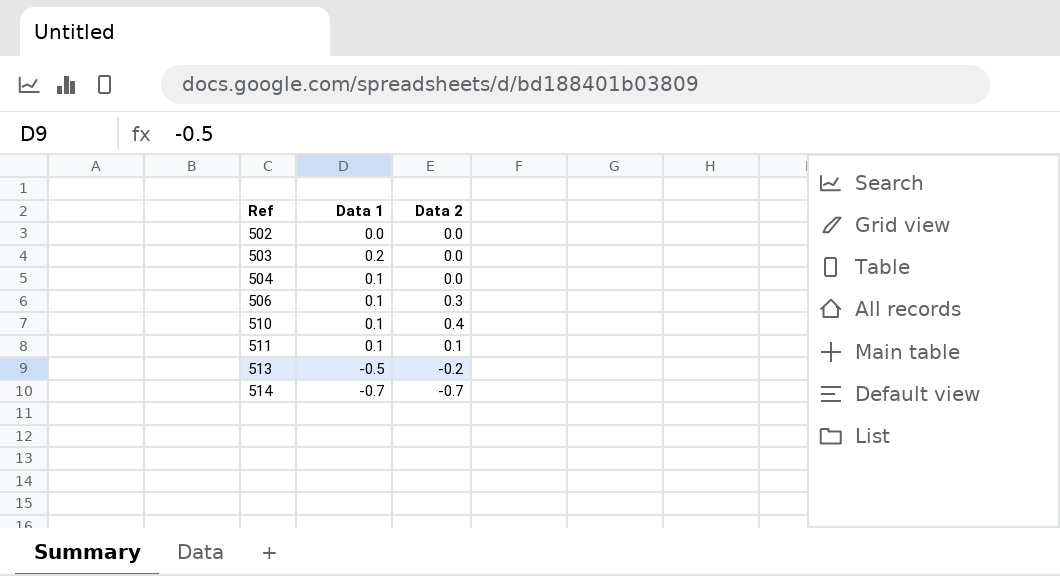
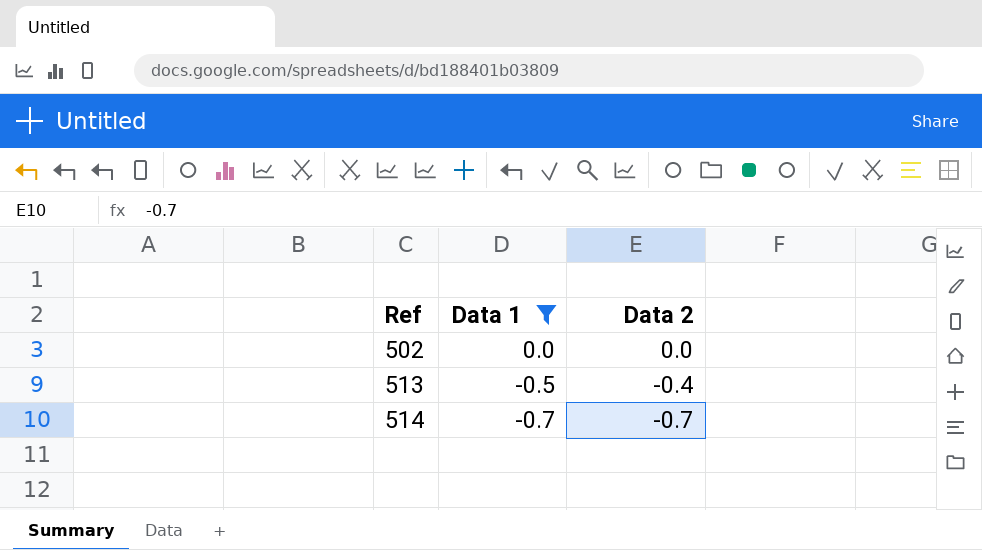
filter: none -> Data 1 <= 0.0
513 | Data 2: -0.2 -> -0.4

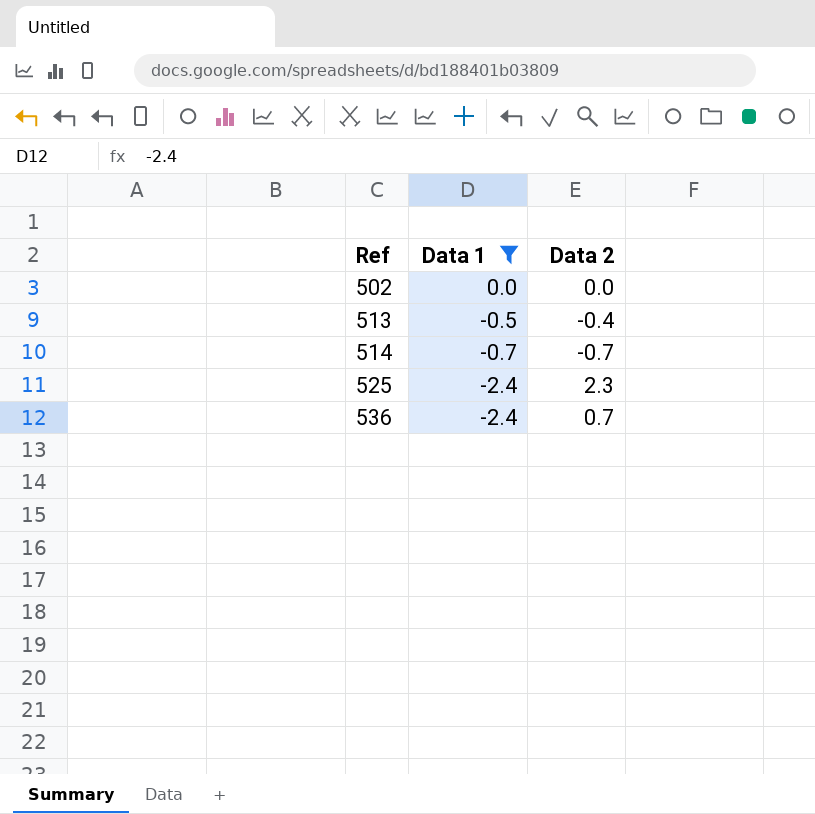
row 525: none -> -2.4 | 2.3
row 536: none -> -2.4 | 0.7

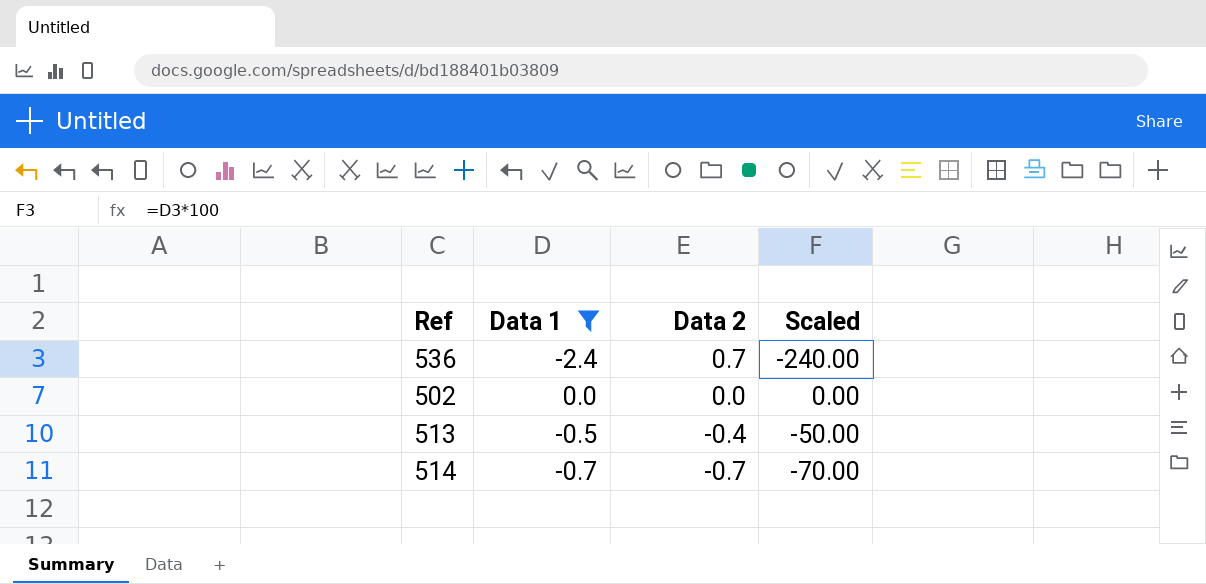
row order: Ref ascending -> Data 2 descending
column Scaled | formula: none -> [Data 1] * 100
row 525: -2.4 | 2.3 -> none

